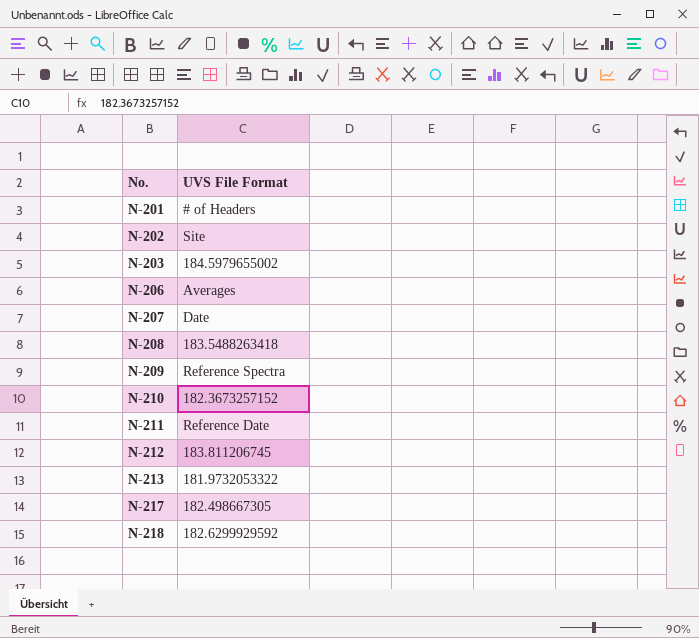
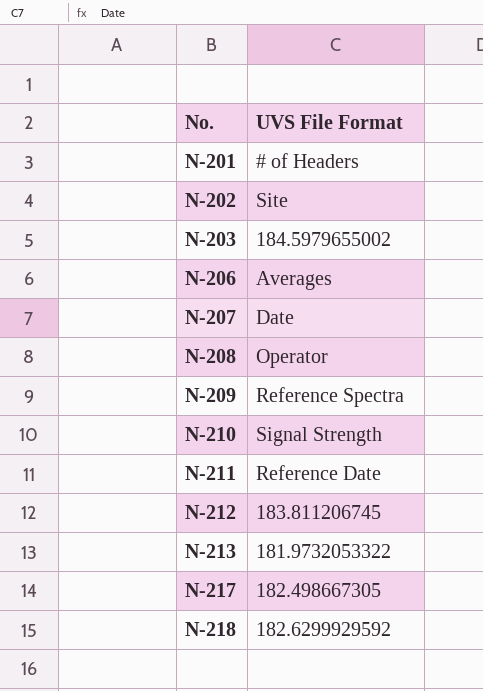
N-208 | UVS File Format: 183.5488263418 -> Operator
N-210 | UVS File Format: 182.3673257152 -> Signal Strength

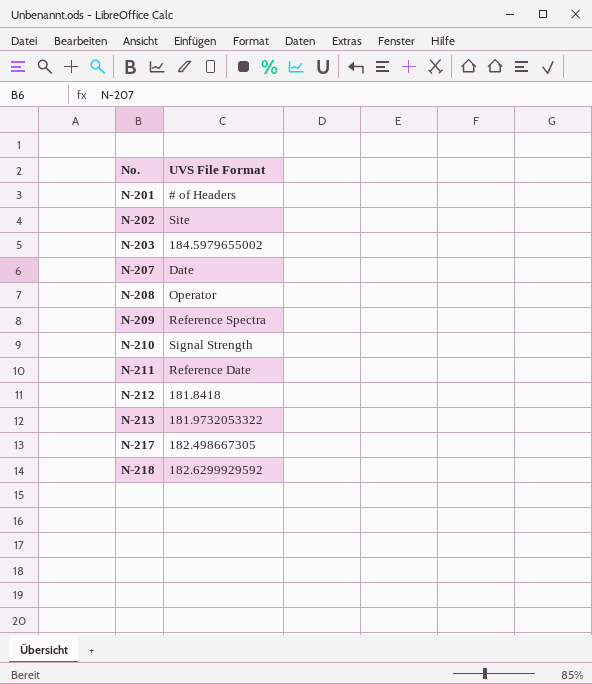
row N-206: Averages -> none
N-212 | UVS File Format: 183.811206745 -> 181.8418

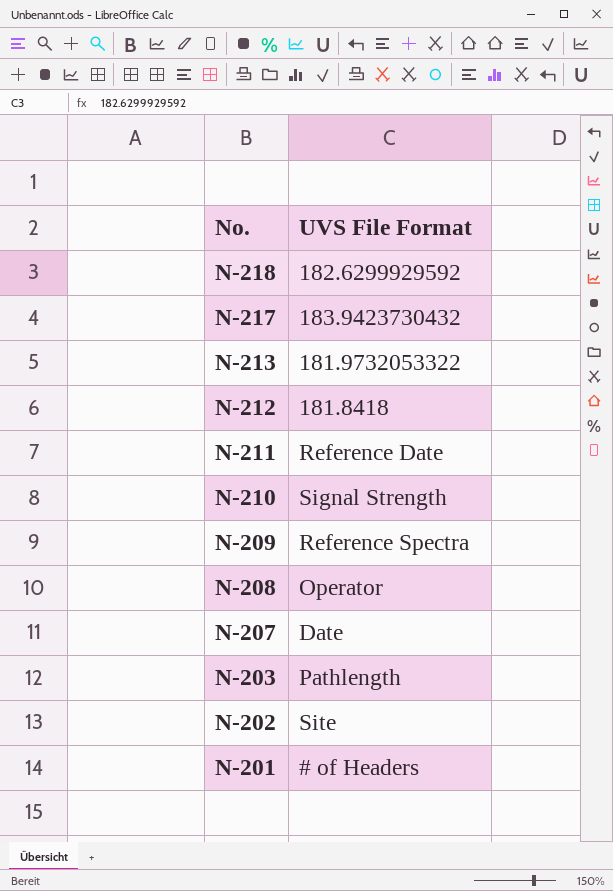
row order: No. ascending -> No. descending
N-217 | UVS File Format: 182.498667305 -> 183.9423730432
N-203 | UVS File Format: 184.5979655002 -> Pathlength

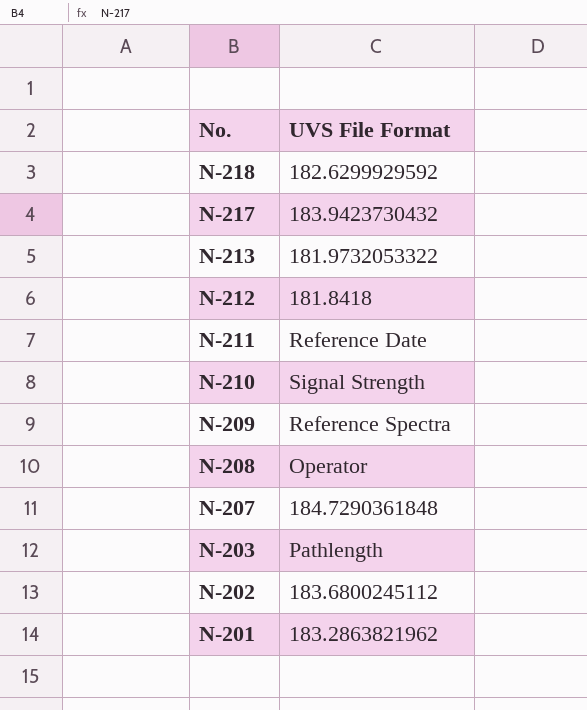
N-207 | UVS File Format: Date -> 184.7290361848
N-202 | UVS File Format: Site -> 183.6800245112
N-201 | UVS File Format: # of Headers -> 183.2863821962

